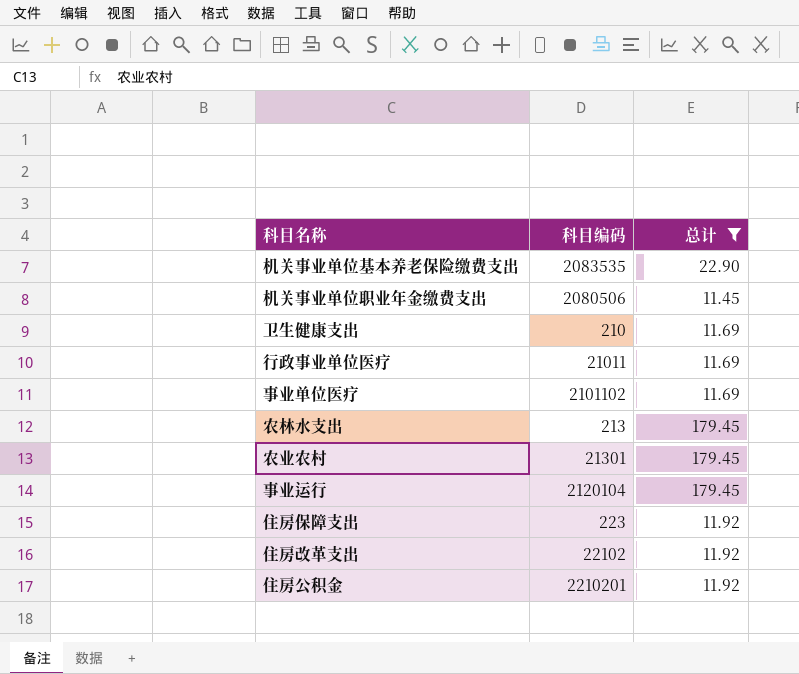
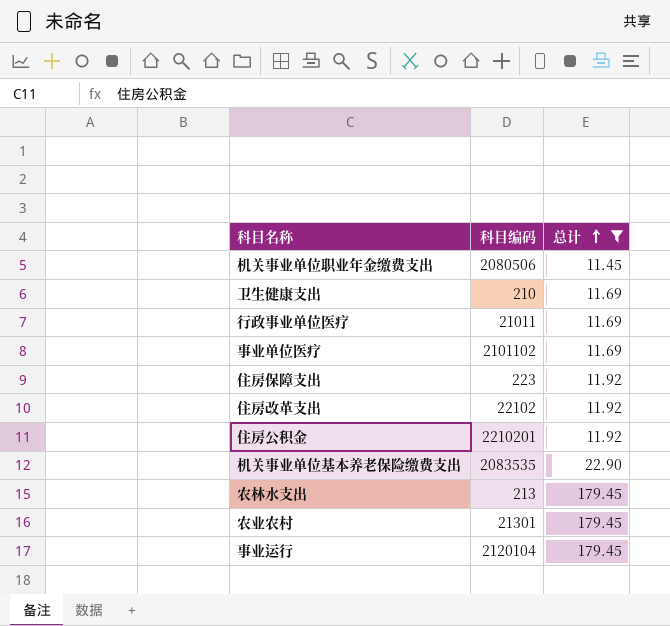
row order: none -> 总计 ascending

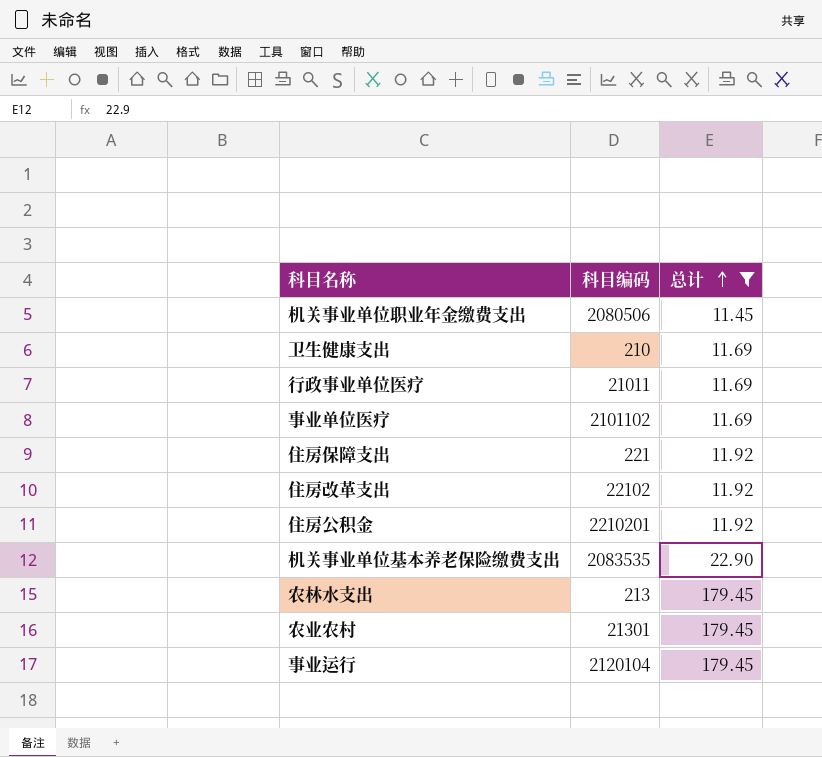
住房保障支出 | 科目编码: 223 -> 221

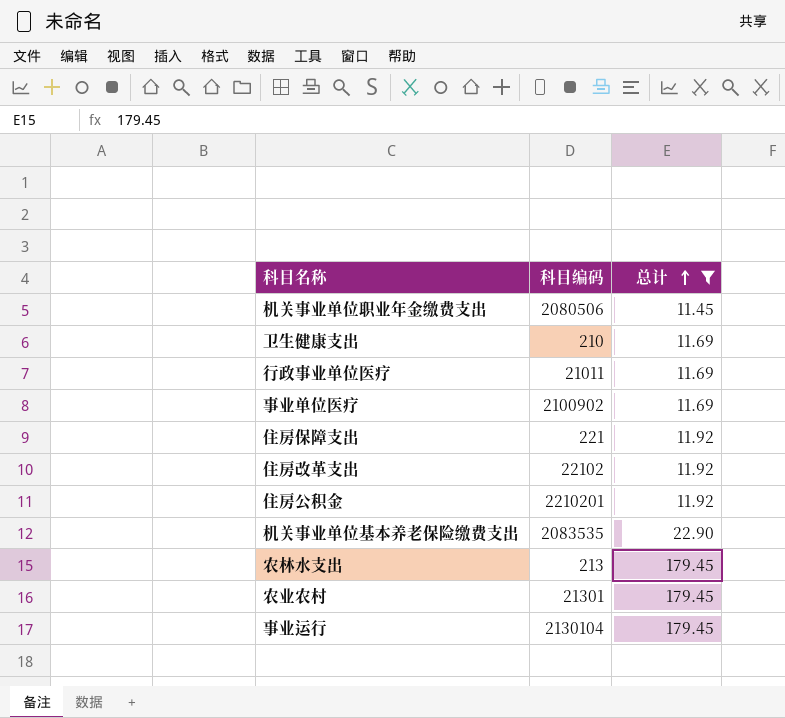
事业单位医疗 | 科目编码: 2101102 -> 2100902
事业运行 | 科目编码: 2120104 -> 2130104

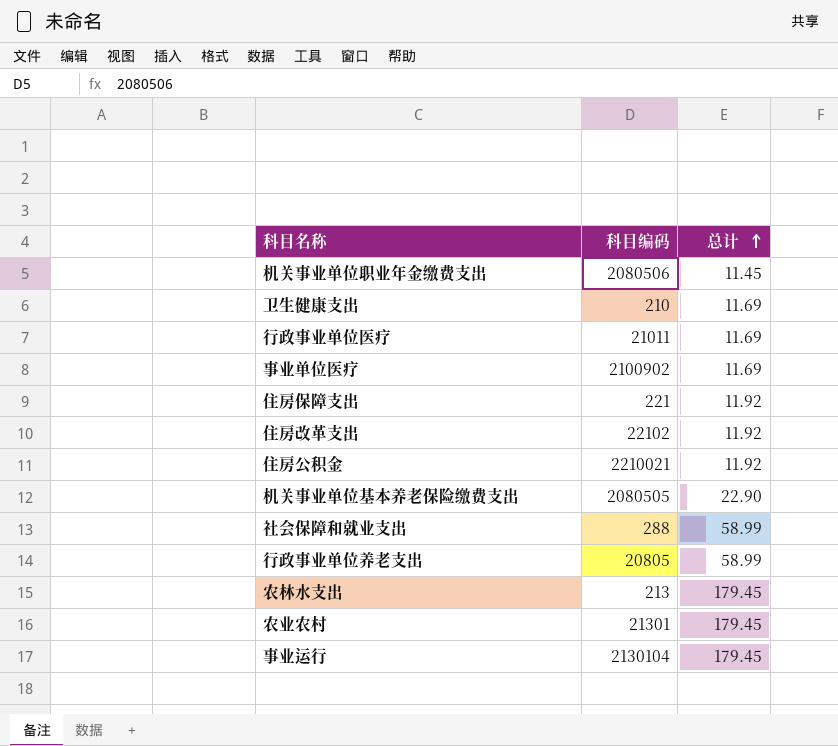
filter: 总计 != 58.99 -> none
住房公积金 | 科目编码: 2210201 -> 2210021
机关事业单位基本养老保险缴费支出 | 科目编码: 2083535 -> 2080505

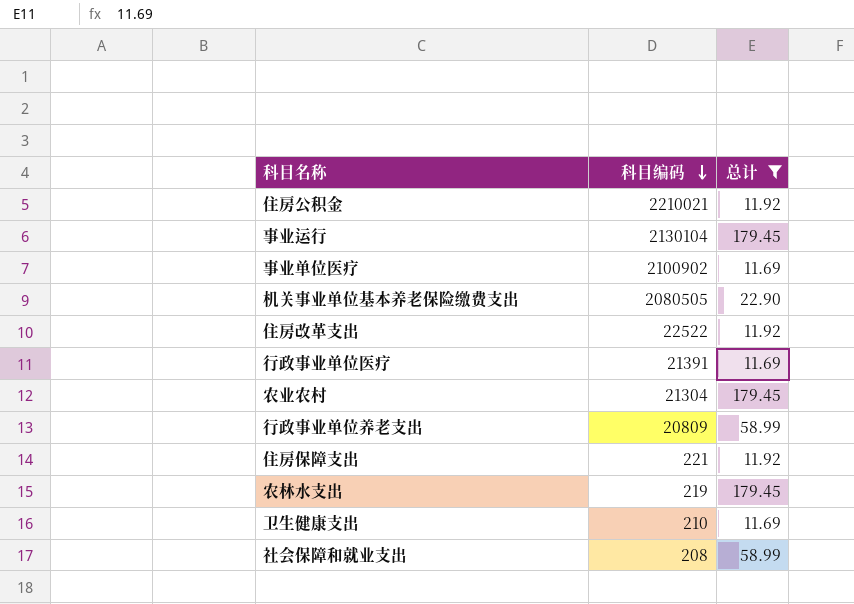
filter: none -> 总计 != 11.45
row order: 总计 ascending -> 科目编码 descending
住房改革支出 | 科目编码: 22102 -> 22522
行政事业单位医疗 | 科目编码: 21011 -> 21391
农业农村 | 科目编码: 21301 -> 21304
行政事业单位养老支出 | 科目编码: 20805 -> 20809
农林水支出 | 科目编码: 213 -> 219
社会保障和就业支出 | 科目编码: 288 -> 208

